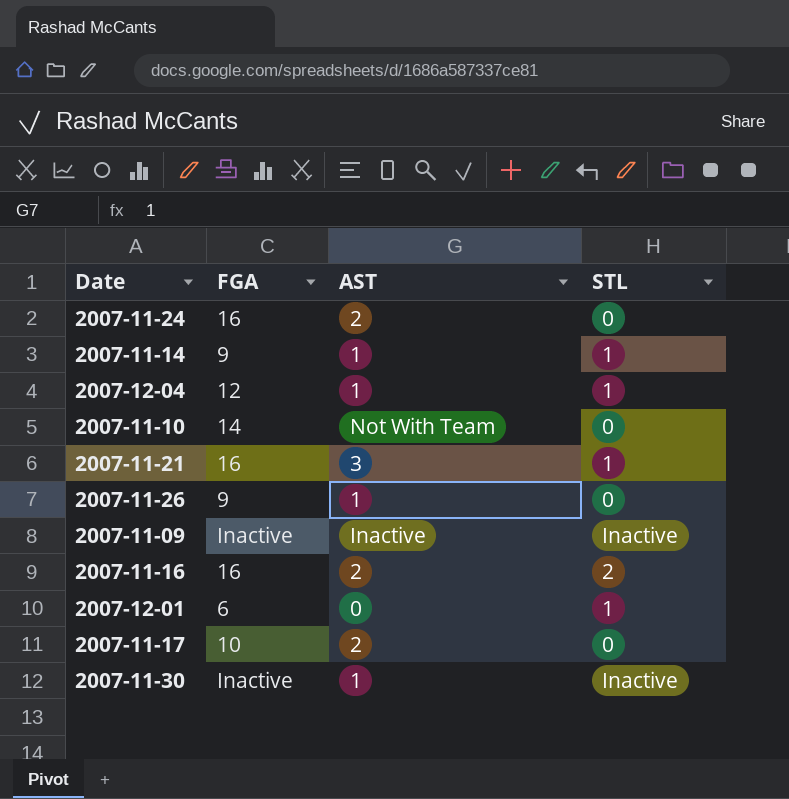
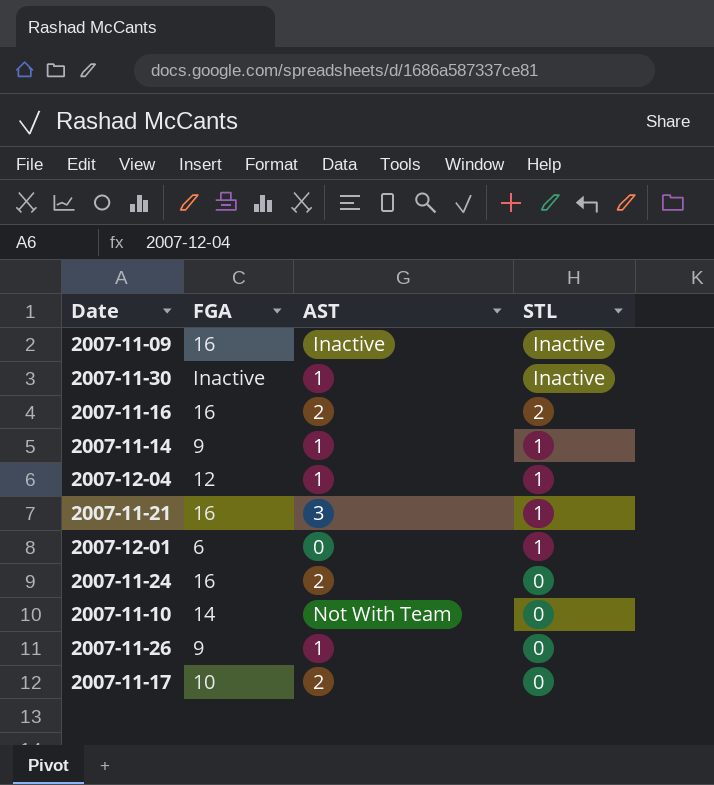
row order: none -> STL descending
2007-11-09 | FGA: Inactive -> 16

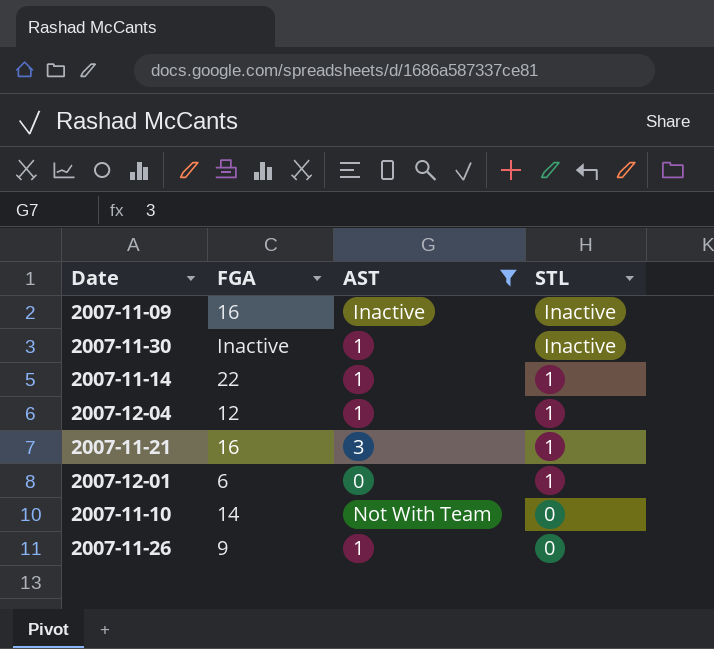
filter: none -> AST != 2
2007-11-14 | FGA: 9 -> 22

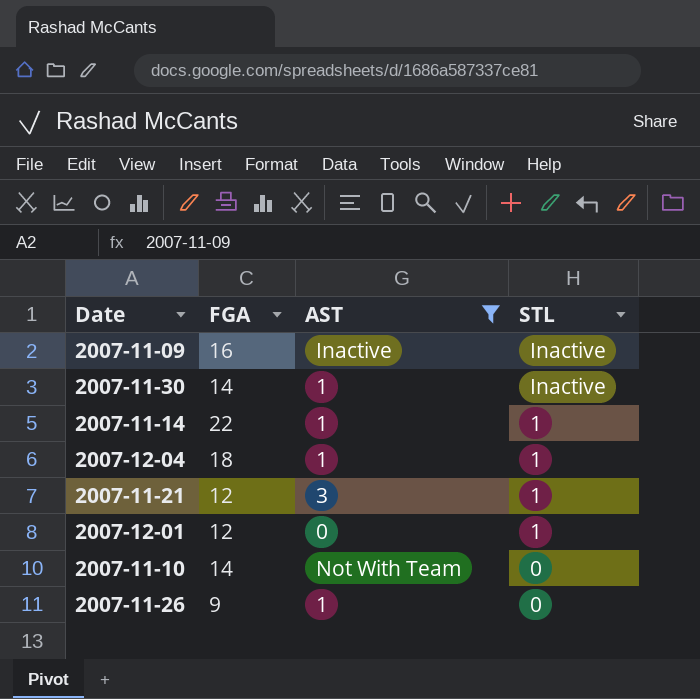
2007-11-30 | FGA: Inactive -> 14
2007-12-04 | FGA: 12 -> 18
2007-11-21 | FGA: 16 -> 12
2007-12-01 | FGA: 6 -> 12

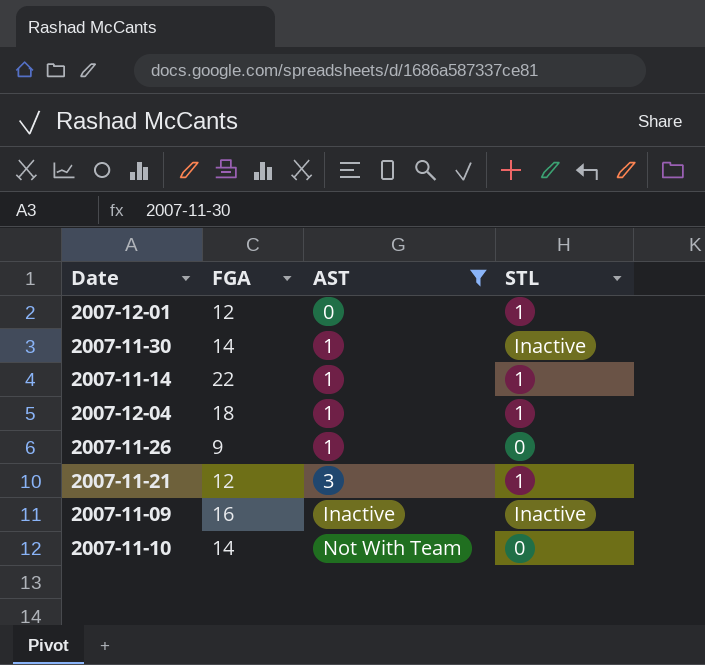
row order: STL descending -> AST ascending

